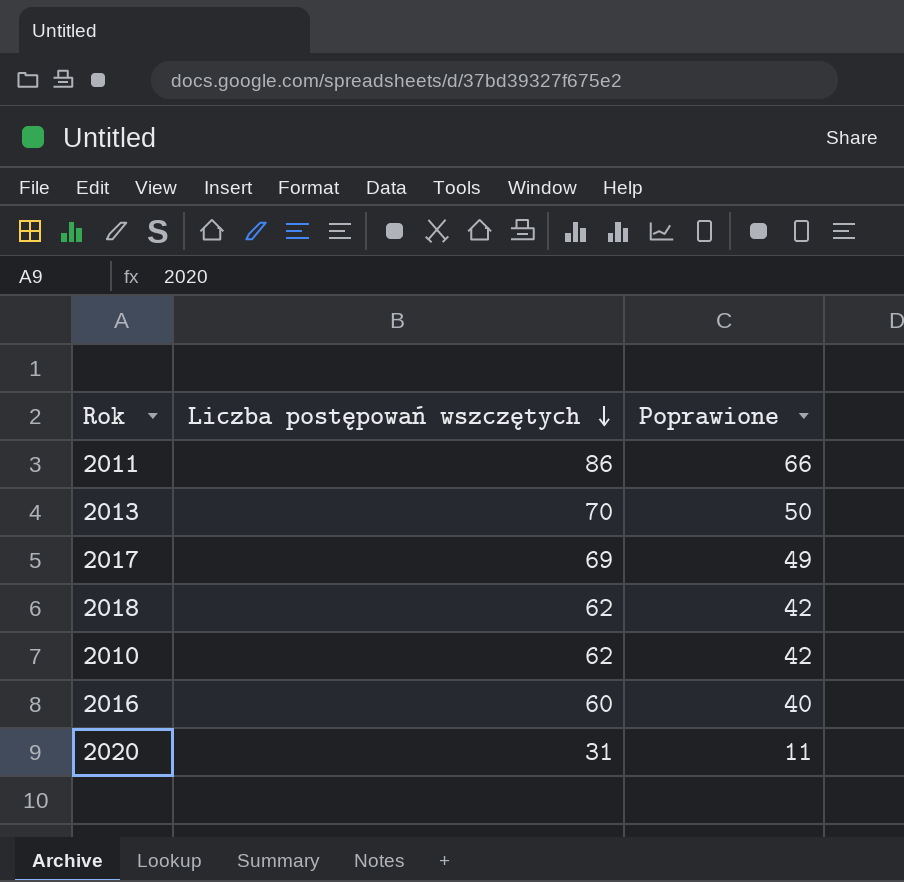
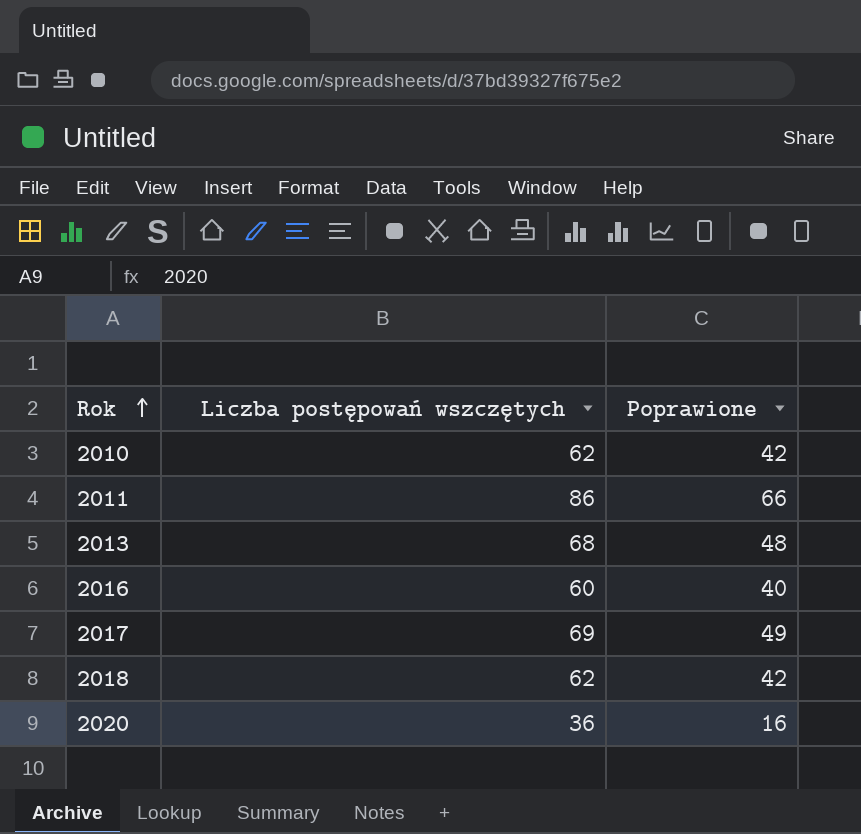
row order: Liczba postępowań wszczętych descending -> Rok ascending
2013 | Liczba postępowań wszczętych: 70 -> 68
2013 | Poprawione: 50 -> 48
2020 | Liczba postępowań wszczętych: 31 -> 36
2020 | Poprawione: 11 -> 16

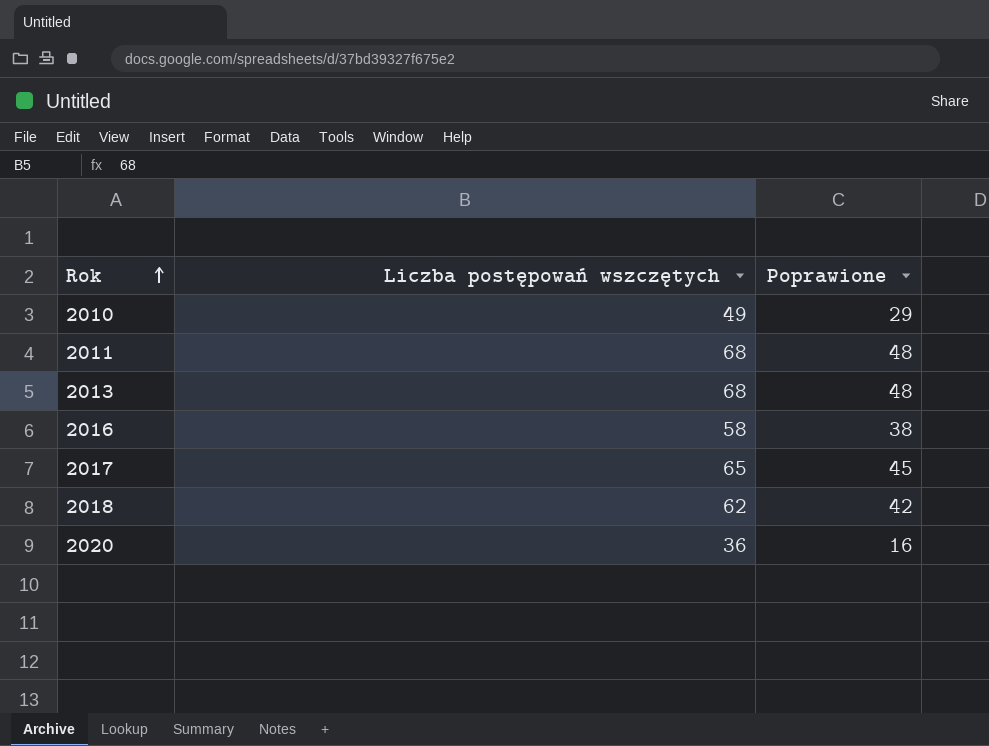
2010 | Liczba postępowań wszczętych: 62 -> 49
2010 | Poprawione: 42 -> 29
2011 | Liczba postępowań wszczętych: 86 -> 68
2011 | Poprawione: 66 -> 48
2016 | Liczba postępowań wszczętych: 60 -> 58
2016 | Poprawione: 40 -> 38
2017 | Liczba postępowań wszczętych: 69 -> 65
2017 | Poprawione: 49 -> 45

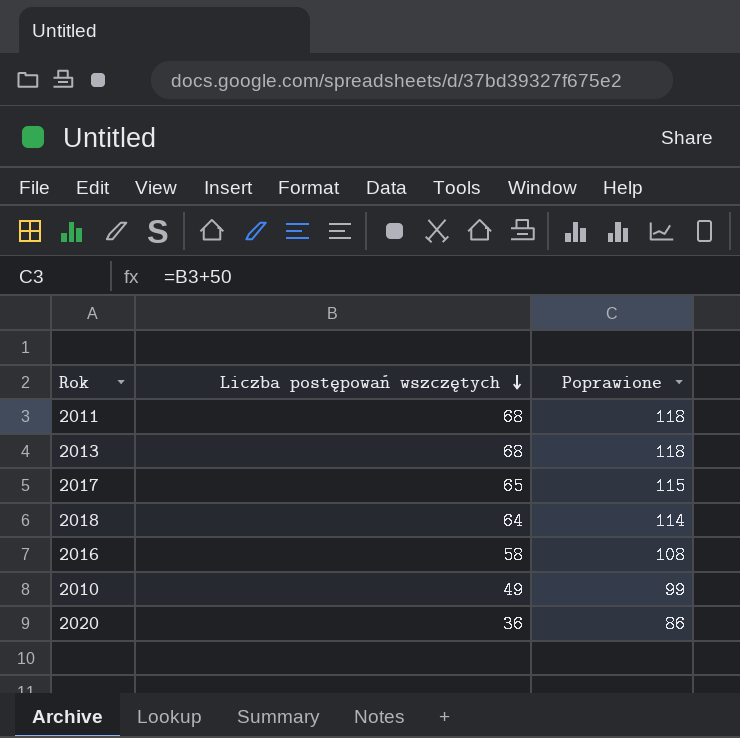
row order: Rok ascending -> Liczba postępowań wszczętych descending
column Poprawione | formula: [Liczba postępowań wszczętych] - 20 -> [Liczba postępowań wszczętych] + 50
2018 | Liczba postępowań wszczętych: 62 -> 64

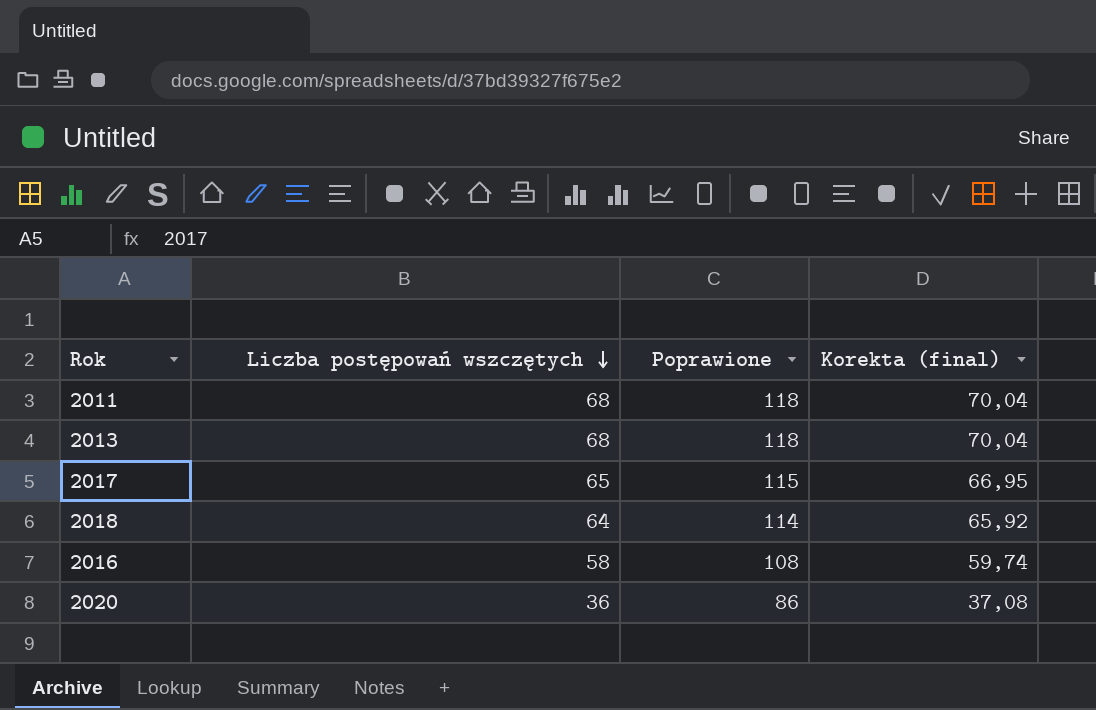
column Korekta (final) | formula: none -> [Liczba postępowań wszczętych] * 1,03
row 2010: 49 | 99 -> none

